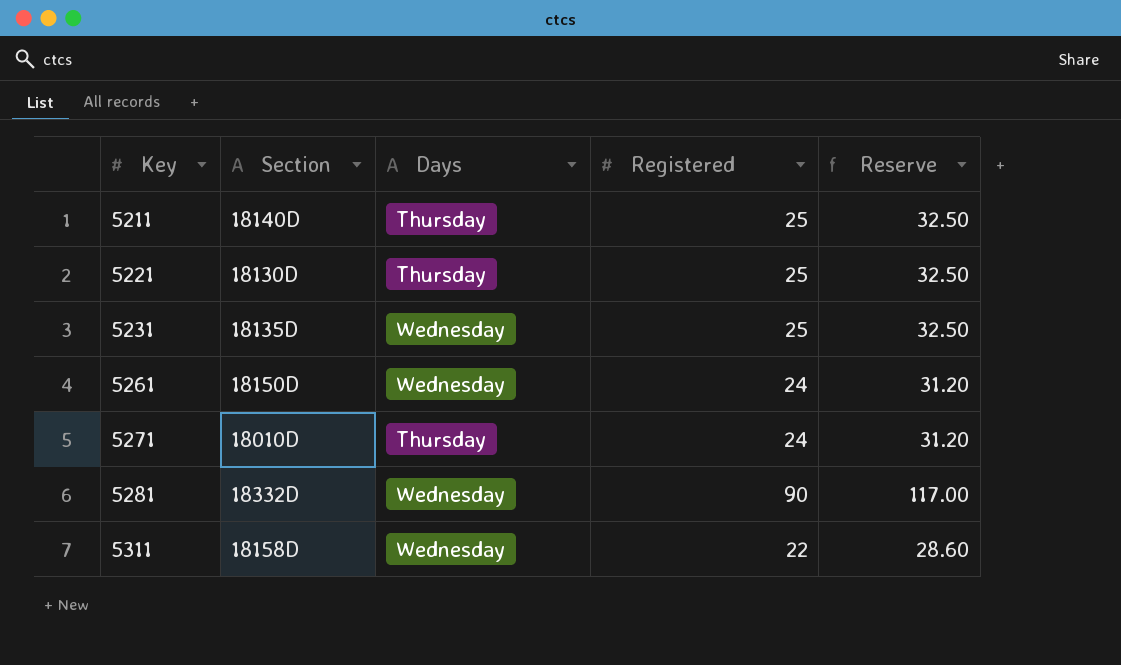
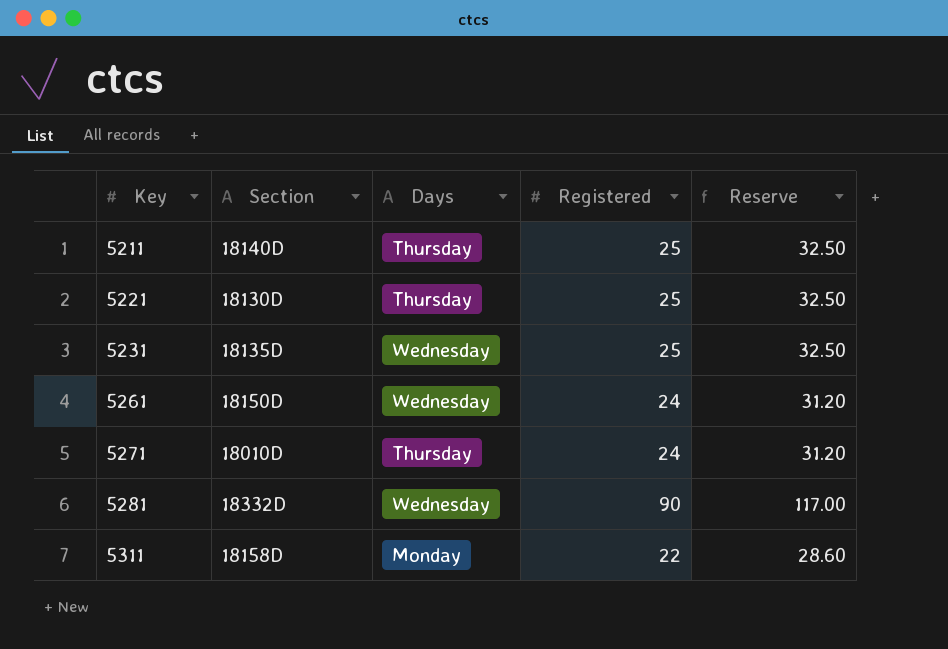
5311 | Days: Wednesday -> Monday

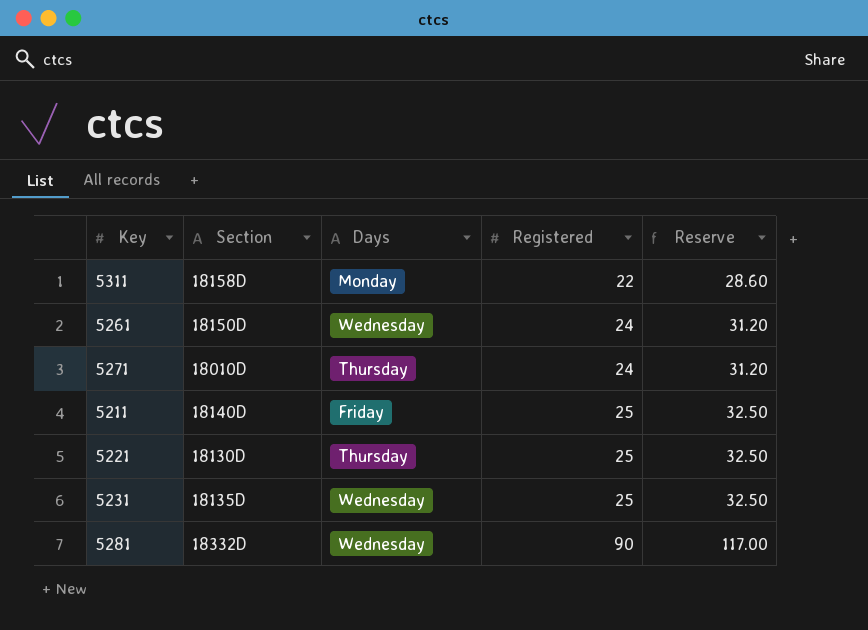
row order: Key ascending -> Registered ascending
5211 | Days: Thursday -> Friday

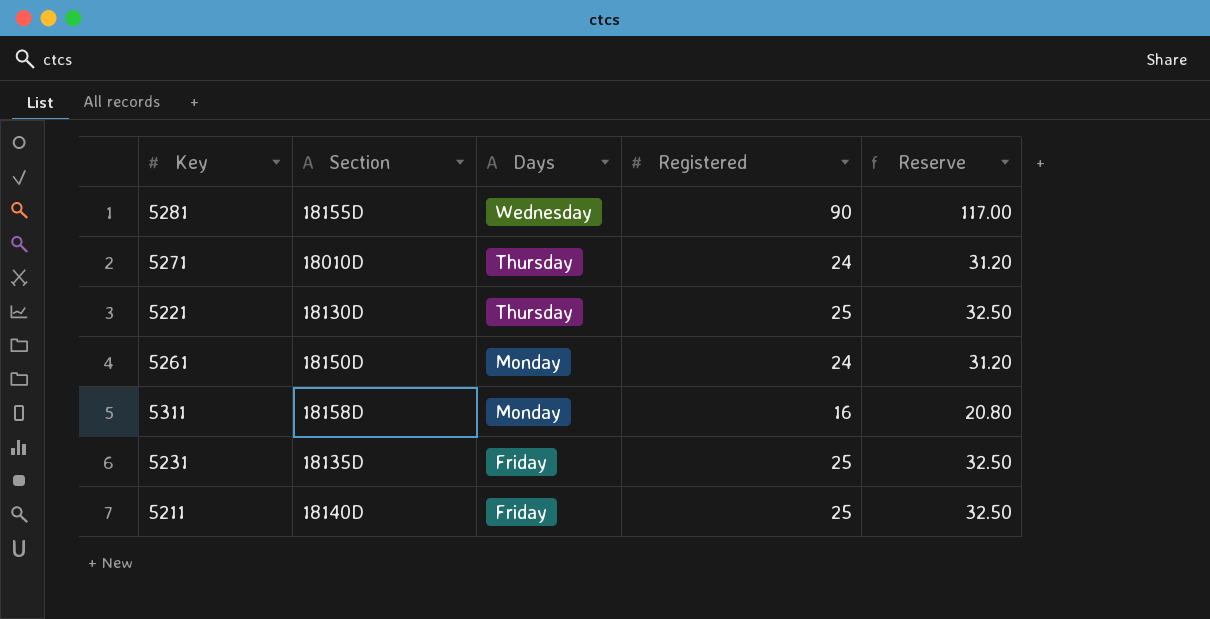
row order: Registered ascending -> Days descending
5281 | Section: 18332D -> 18155D
5261 | Days: Wednesday -> Monday
5311 | Registered: 22 -> 16
5311 | Reserve: 28.60 -> 20.80
5231 | Days: Wednesday -> Friday

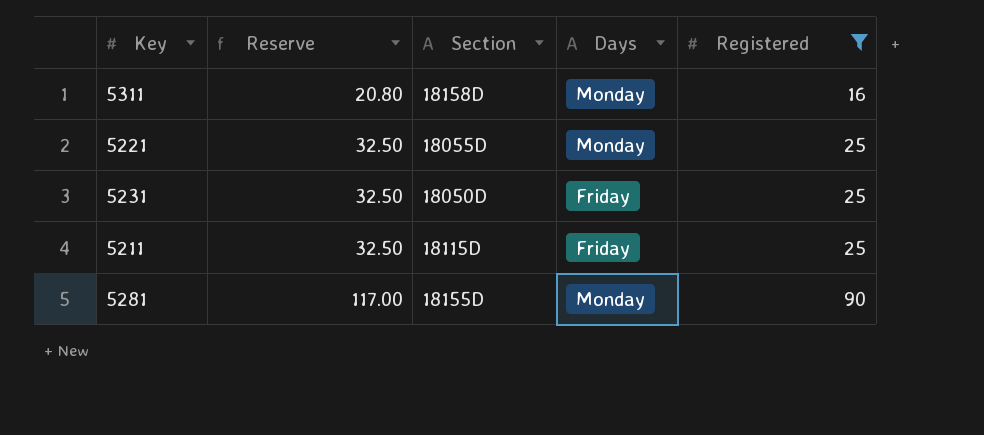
filter: none -> Registered != 24
row order: Days descending -> Reserve ascending
column Reserve | position: 5 -> 2
5221 | Section: 18130D -> 18055D
5221 | Days: Thursday -> Monday
5231 | Section: 18135D -> 18050D
5211 | Section: 18140D -> 18115D
5281 | Days: Wednesday -> Monday

